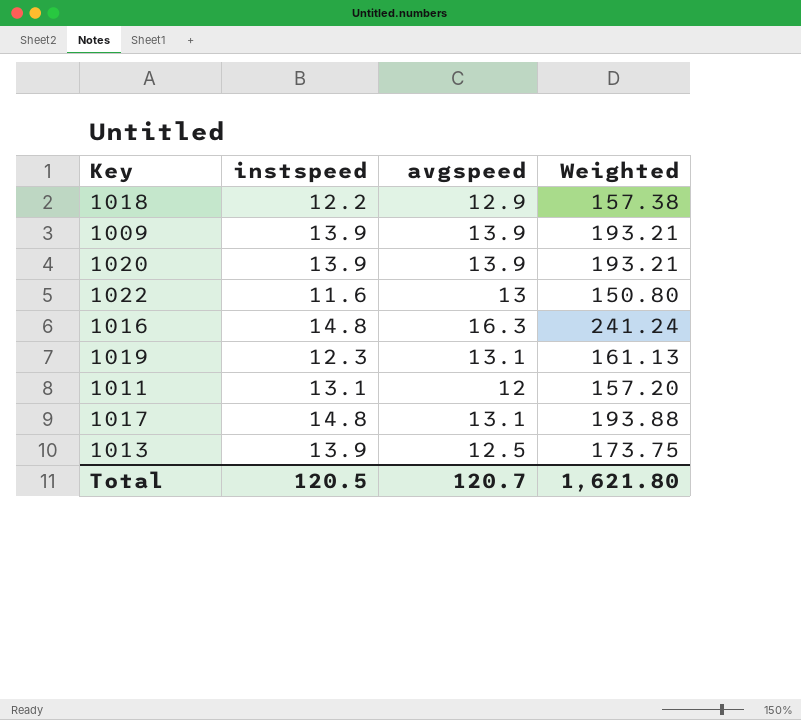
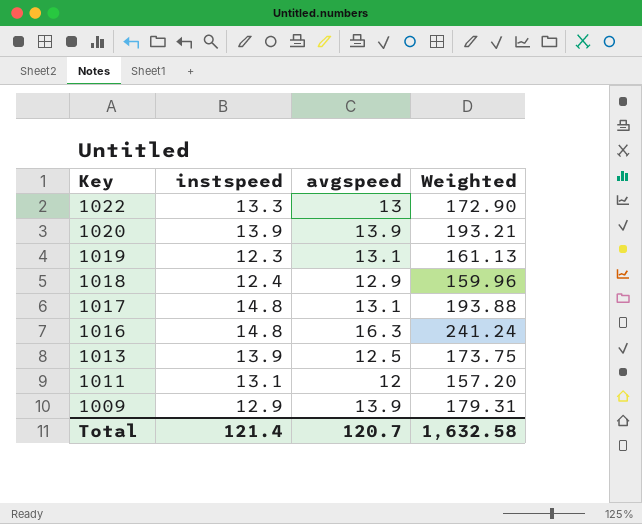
row order: none -> Key descending
1022 | instspeed: 11.6 -> 13.3
1022 | Weighted: 150.80 -> 172.90
1018 | instspeed: 12.2 -> 12.4
1018 | Weighted: 157.38 -> 159.96
1009 | instspeed: 13.9 -> 12.9
1009 | Weighted: 193.21 -> 179.31
Total | instspeed: 120.5 -> 121.4
Total | Weighted: 1,621.80 -> 1,632.58

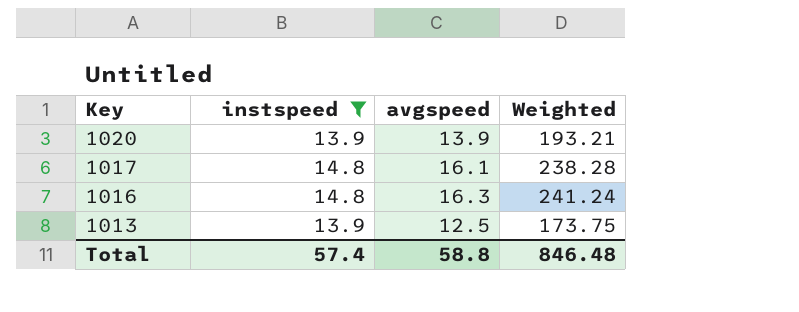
filter: none -> instspeed >= 13.9
1017 | avgspeed: 13.1 -> 16.1
1017 | Weighted: 193.88 -> 238.28
Total | instspeed: 121.4 -> 57.4
Total | avgspeed: 120.7 -> 58.8
Total | Weighted: 1,632.58 -> 846.48

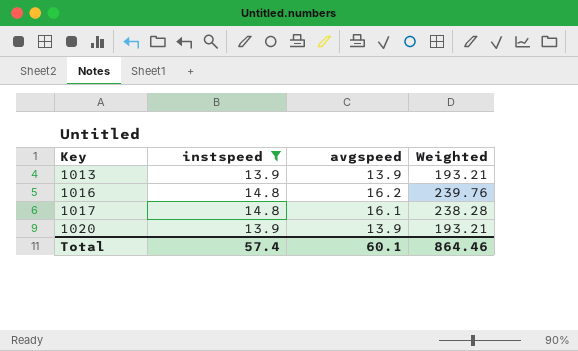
row order: Key descending -> Key ascending
1013 | avgspeed: 12.5 -> 13.9
1013 | Weighted: 173.75 -> 193.21
1016 | avgspeed: 16.3 -> 16.2
1016 | Weighted: 241.24 -> 239.76
Total | avgspeed: 58.8 -> 60.1
Total | Weighted: 846.48 -> 864.46

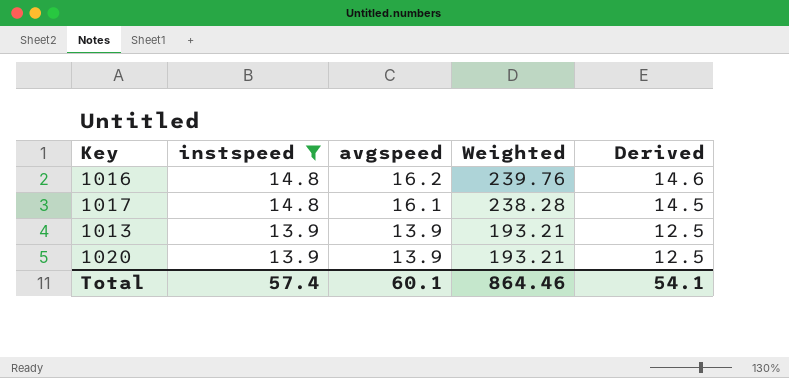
row order: Key ascending -> instspeed descending
column Derived | formula: none -> [avgspeed] * 0.9

